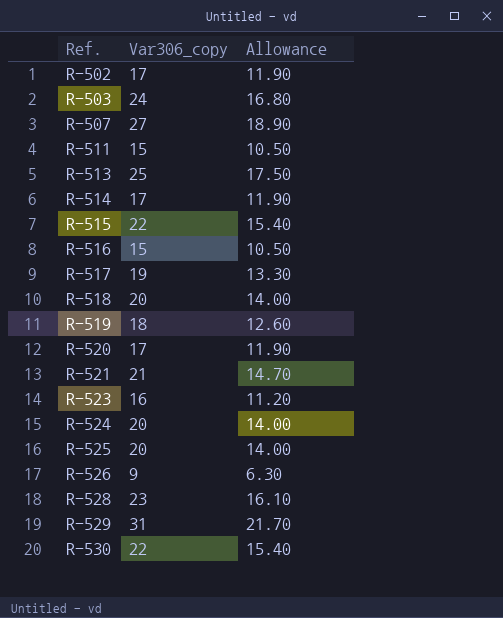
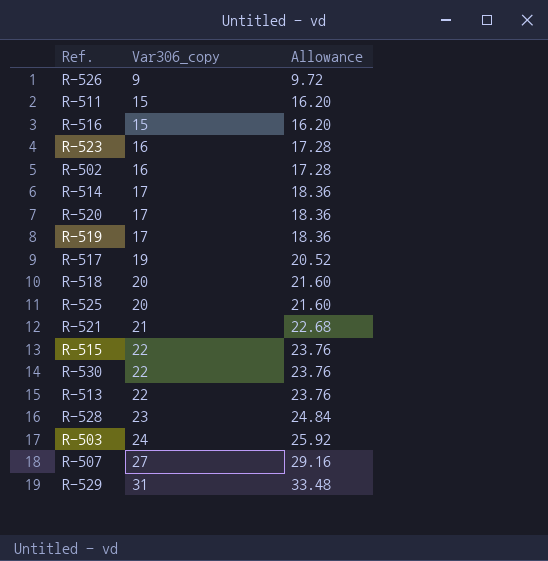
row order: Ref. ascending -> Var306_copy ascending
column Allowance | formula: [Var306_copy] * 0.7 -> [Var306_copy] * 1.08
row R-524: 20 | 14.00 -> none
R-502 | Var306_copy: 17 -> 16
R-519 | Var306_copy: 18 -> 17
R-513 | Var306_copy: 25 -> 22

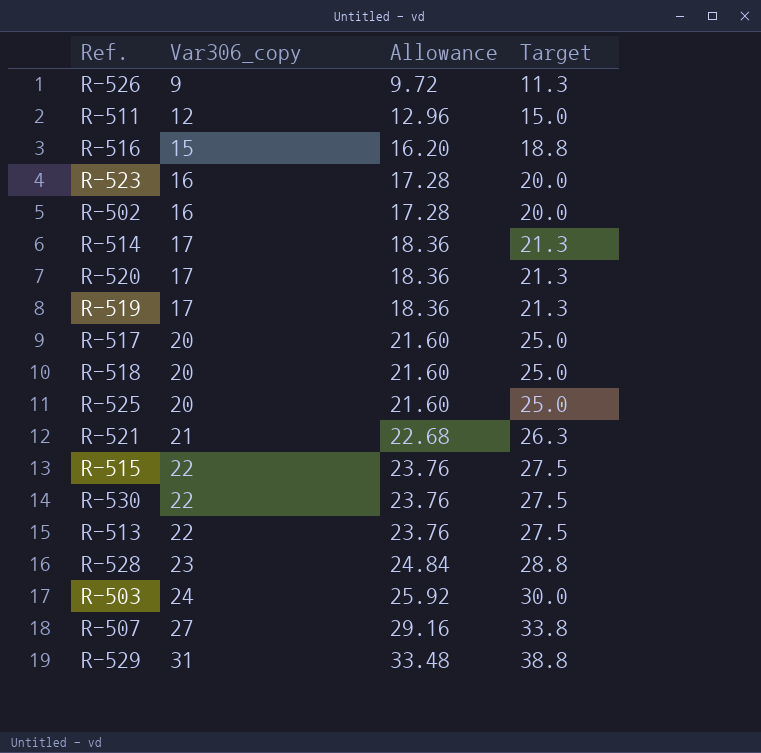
column Target | formula: none -> [Var306_copy] * 1.25
R-511 | Var306_copy: 15 -> 12
R-511 | Allowance: 16.20 -> 12.96
R-517 | Var306_copy: 19 -> 20
R-517 | Allowance: 20.52 -> 21.60

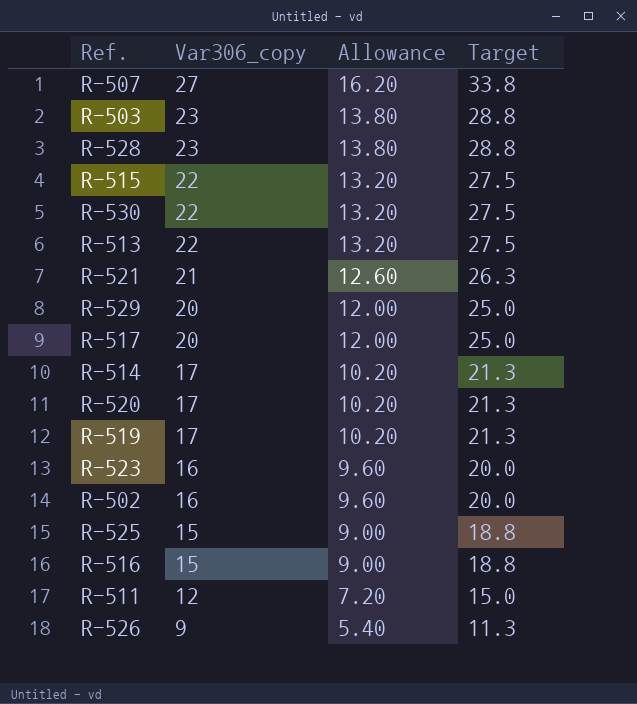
row order: Var306_copy ascending -> Var306_copy descending
column Allowance | formula: [Var306_copy] * 1.08 -> [Var306_copy] * 0.6
row R-518: 20 | 21.60 | 25.0 -> none
R-503 | Var306_copy: 24 -> 23
R-503 | Target: 30.0 -> 28.8
R-529 | Var306_copy: 31 -> 20
R-529 | Target: 38.8 -> 25.0
R-525 | Var306_copy: 20 -> 15
R-525 | Target: 25.0 -> 18.8

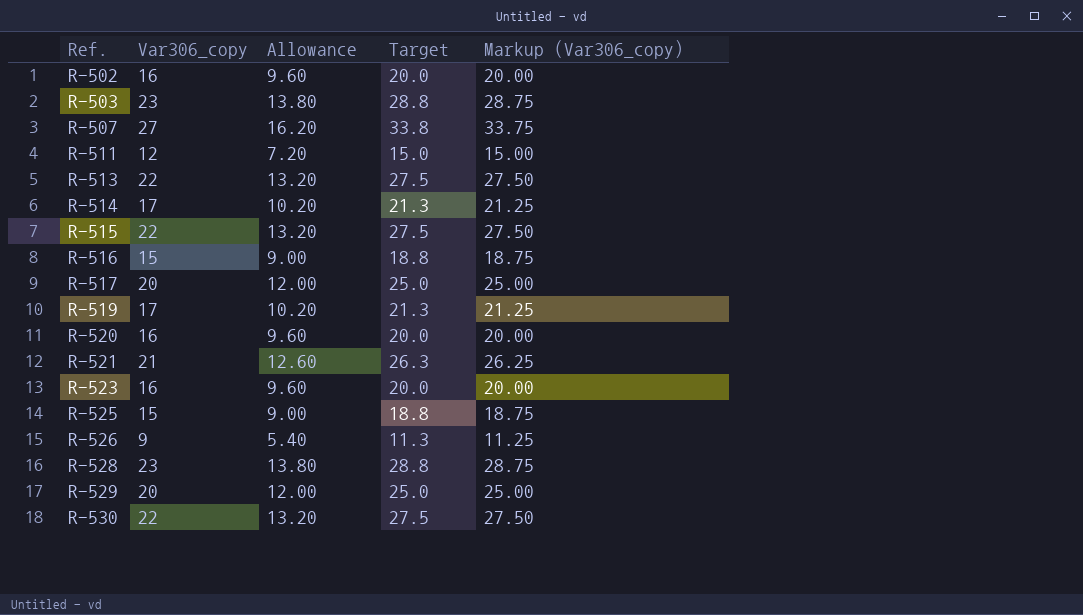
row order: Var306_copy descending -> Ref. ascending
column Markup (Var306_copy) | formula: none -> [Var306_copy] * 1.25
R-520 | Var306_copy: 17 -> 16
R-520 | Allowance: 10.20 -> 9.60
R-520 | Target: 21.3 -> 20.0

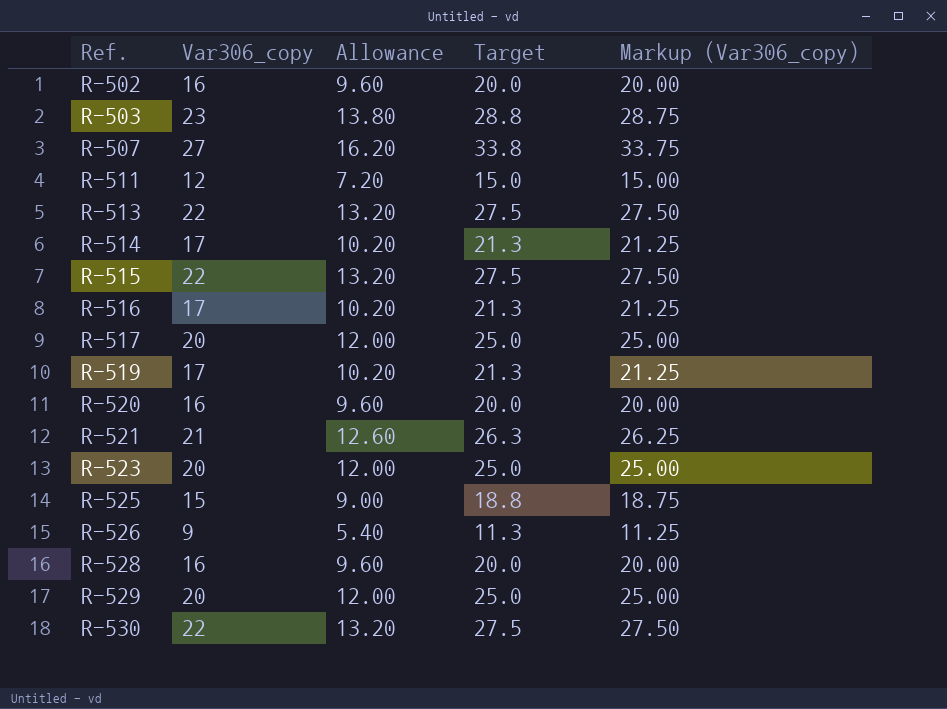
R-516 | Var306_copy: 15 -> 17
R-516 | Allowance: 9.00 -> 10.20
R-516 | Target: 18.8 -> 21.3
R-516 | Markup (Var306_copy): 18.75 -> 21.25
R-523 | Var306_copy: 16 -> 20
R-523 | Allowance: 9.60 -> 12.00
R-523 | Target: 20.0 -> 25.0
R-523 | Markup (Var306_copy): 20.00 -> 25.00
R-528 | Var306_copy: 23 -> 16
R-528 | Allowance: 13.80 -> 9.60
R-528 | Target: 28.8 -> 20.0
R-528 | Markup (Var306_copy): 28.75 -> 20.00

